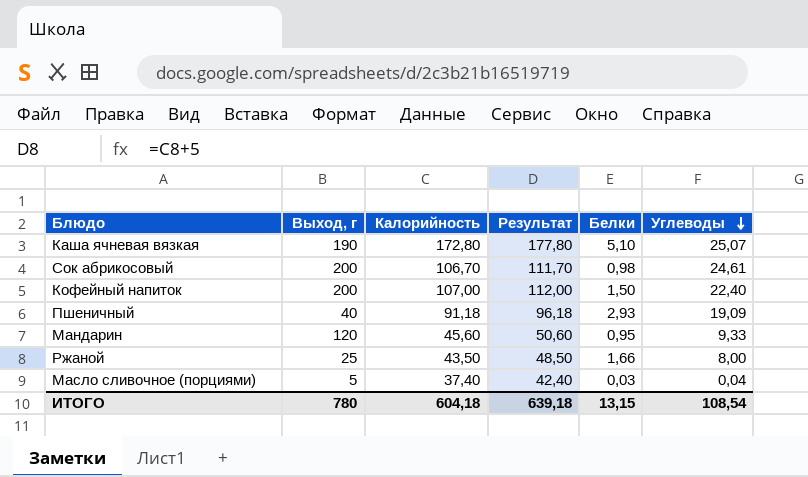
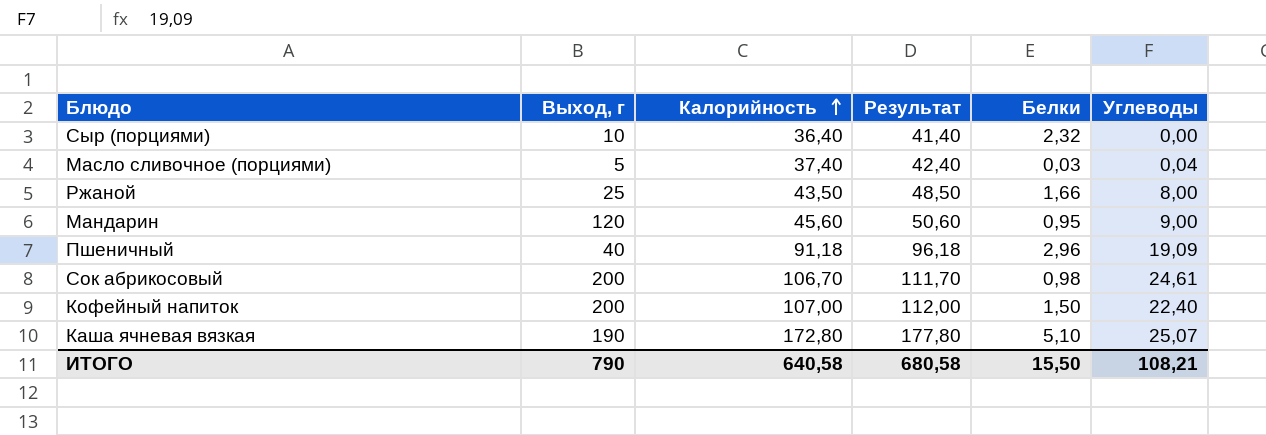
row order: Углеводы descending -> Калорийность ascending
row Сыр (порциями): none -> 10 | 36,40 | 41,40 | 2,32 | 0,00
Мандарин | Углеводы: 9,33 -> 9,00
Пшеничный | Белки: 2,93 -> 2,96
ИТОГО | Выход, г: 780 -> 790
ИТОГО | Калорийность: 604,18 -> 640,58
ИТОГО | Результат: 639,18 -> 680,58
ИТОГО | Белки: 13,15 -> 15,50
ИТОГО | Углеводы: 108,54 -> 108,21

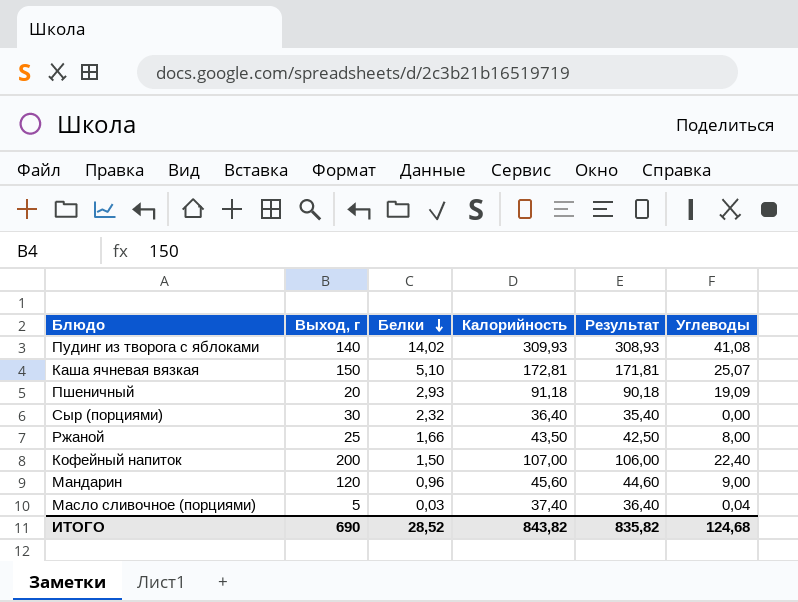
row order: Калорийность ascending -> Белки descending
column Белки | position: 5 -> 3
column Результат | formula: [Калорийность] + 5 -> [Калорийность] - 1
row Сок абрикосовый: 200 | 106,70 | 111,70 | 0,98 | 24,61 -> none
row Пудинг из творога с яблоками: none -> 140 | 14,02 | 309,93 | 308,93 | 41,08
Каша ячневая вязкая | Выход, г: 190 -> 150
Каша ячневая вязкая | Калорийность: 172,80 -> 172,81
Пшеничный | Выход, г: 40 -> 20
Пшеничный | Белки: 2,96 -> 2,93
Сыр (порциями) | Выход, г: 10 -> 30
Мандарин | Белки: 0,95 -> 0,96
ИТОГО | Выход, г: 790 -> 690
ИТОГО | Белки: 15,50 -> 28,52
ИТОГО | Калорийность: 640,58 -> 843,82
ИТОГО | Результат: 680,58 -> 835,82
ИТОГО | Углеводы: 108,21 -> 124,68

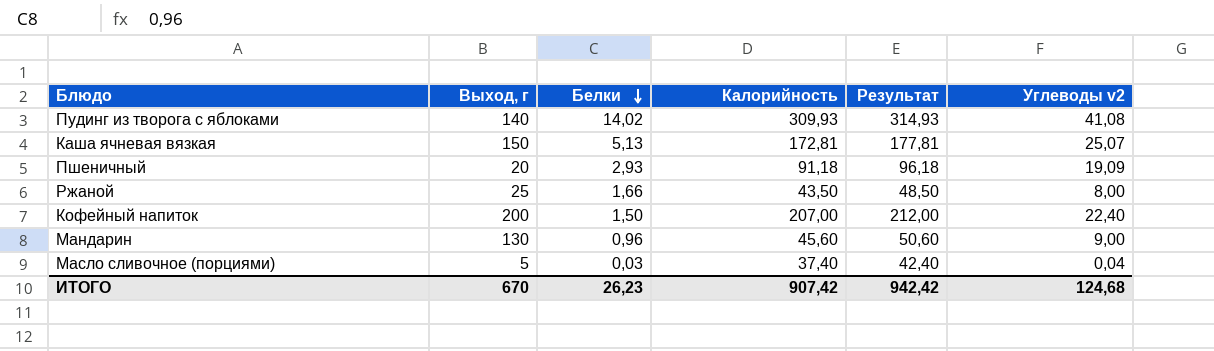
column Результат | formula: [Калорийность] - 1 -> [Калорийность] + 5
column name: Углеводы -> Углеводы v2
row Сыр (порциями): 30 | 2,32 | 36,40 | 35,40 | 0,00 -> none
Каша ячневая вязкая | Белки: 5,10 -> 5,13
Кофейный напиток | Калорийность: 107,00 -> 207,00
Мандарин | Выход, г: 120 -> 130
ИТОГО | Выход, г: 690 -> 670
ИТОГО | Белки: 28,52 -> 26,23
ИТОГО | Калорийность: 843,82 -> 907,42
ИТОГО | Результат: 835,82 -> 942,42

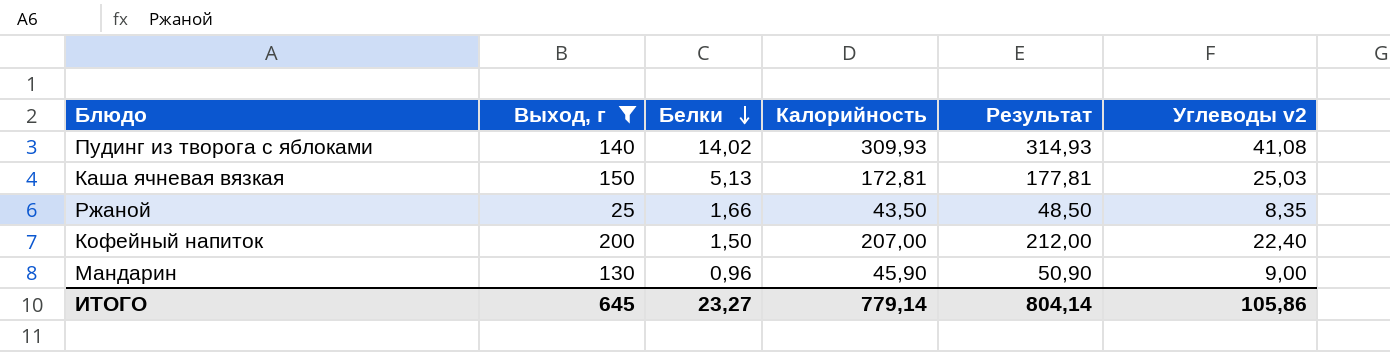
filter: none -> Выход, г >= 25
Каша ячневая вязкая | Углеводы v2: 25,07 -> 25,03
Ржаной | Углеводы v2: 8,00 -> 8,35
Мандарин | Калорийность: 45,60 -> 45,90
Мандарин | Результат: 50,60 -> 50,90
ИТОГО | Выход, г: 670 -> 645
ИТОГО | Белки: 26,23 -> 23,27
ИТОГО | Калорийность: 907,42 -> 779,14
ИТОГО | Результат: 942,42 -> 804,14
ИТОГО | Углеводы v2: 124,68 -> 105,86

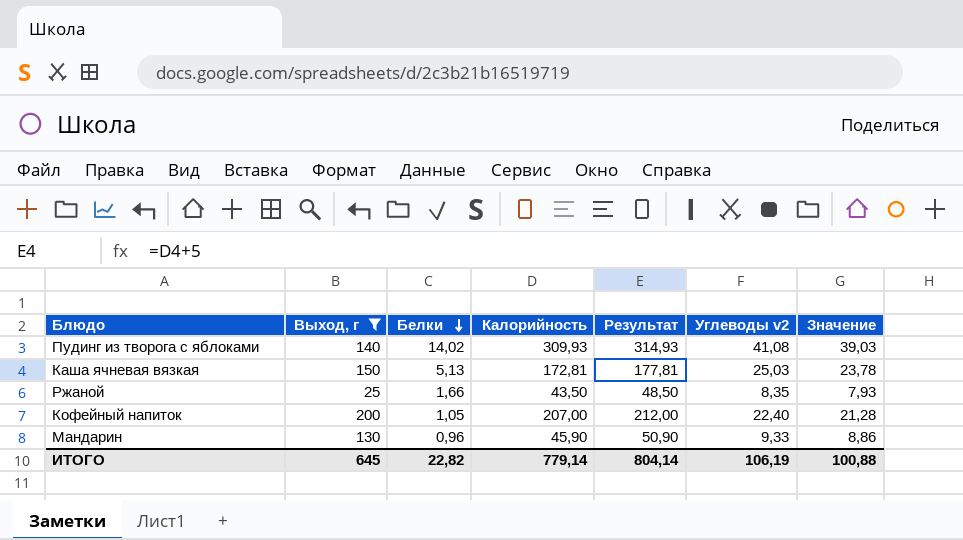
column Значение | formula: none -> [Углеводы v2] * 0,95
Кофейный напиток | Белки: 1,50 -> 1,05
Мандарин | Углеводы v2: 9,00 -> 9,33
ИТОГО | Белки: 23,27 -> 22,82
ИТОГО | Углеводы v2: 105,86 -> 106,19

